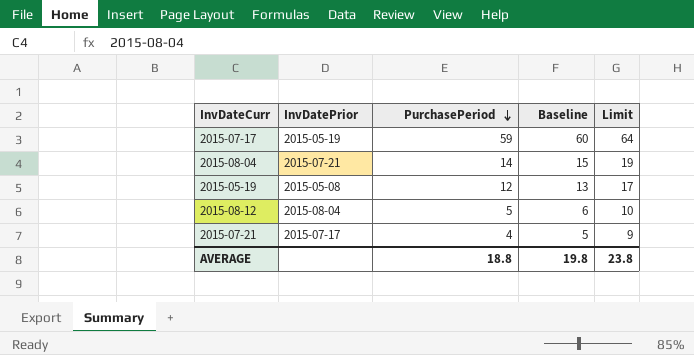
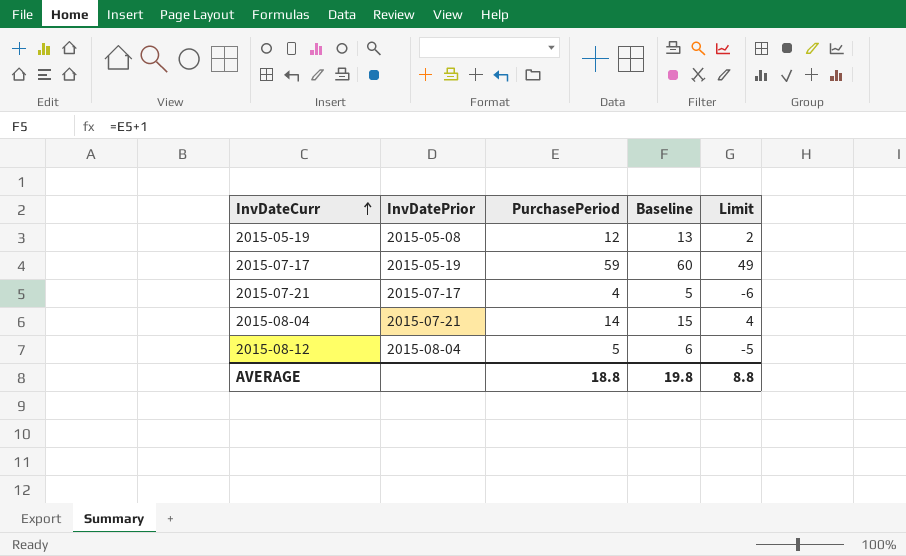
row order: PurchasePeriod descending -> InvDateCurr ascending
column Limit | formula: [PurchasePeriod] + 5 -> [PurchasePeriod] - 10
AVERAGE | Limit: 23.8 -> 8.8

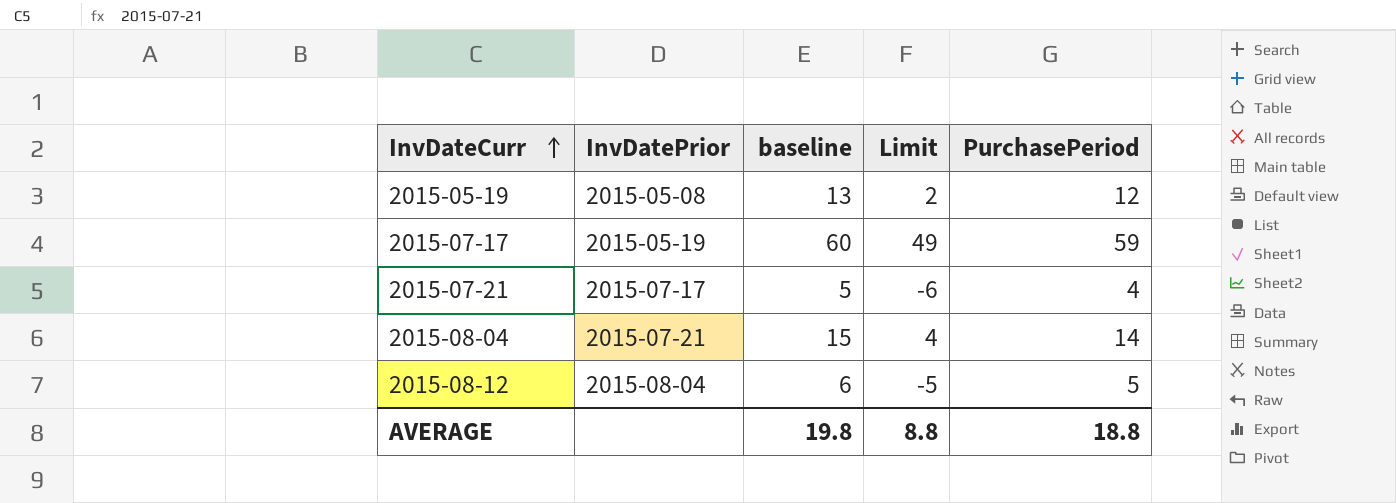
column name: Baseline -> baseline
column PurchasePeriod | position: 3 -> 5

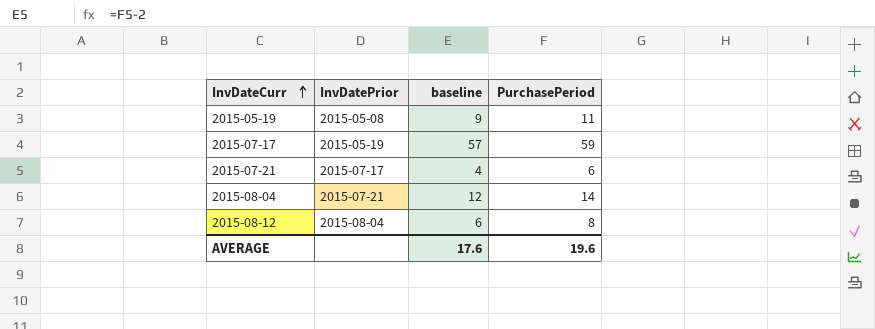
column Limit | formula: [PurchasePeriod] - 10 -> none
column baseline | formula: [PurchasePeriod] + 1 -> [PurchasePeriod] - 2
2015-05-19 | PurchasePeriod: 12 -> 11
2015-07-21 | PurchasePeriod: 4 -> 6
2015-08-12 | PurchasePeriod: 5 -> 8
AVERAGE | baseline: 19.8 -> 17.6
AVERAGE | PurchasePeriod: 18.8 -> 19.6

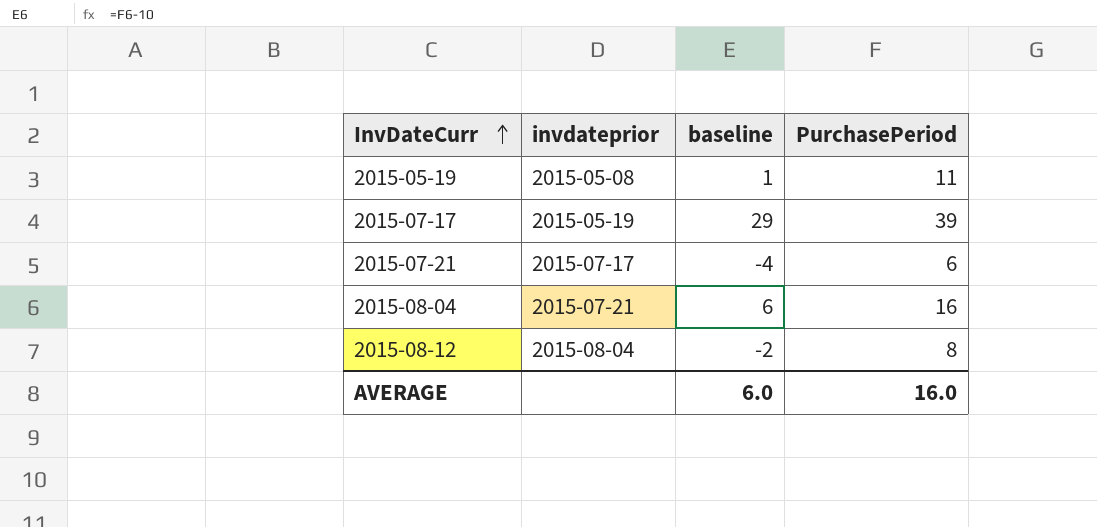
column name: InvDatePrior -> invdateprior
column baseline | formula: [PurchasePeriod] - 2 -> [PurchasePeriod] - 10
2015-07-17 | PurchasePeriod: 59 -> 39
2015-08-04 | PurchasePeriod: 14 -> 16
AVERAGE | baseline: 17.6 -> 6.0
AVERAGE | PurchasePeriod: 19.6 -> 16.0

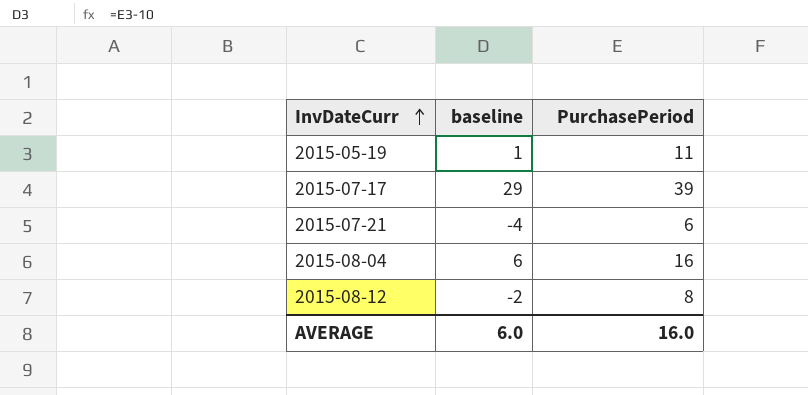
column invdateprior | position: 2 -> none

